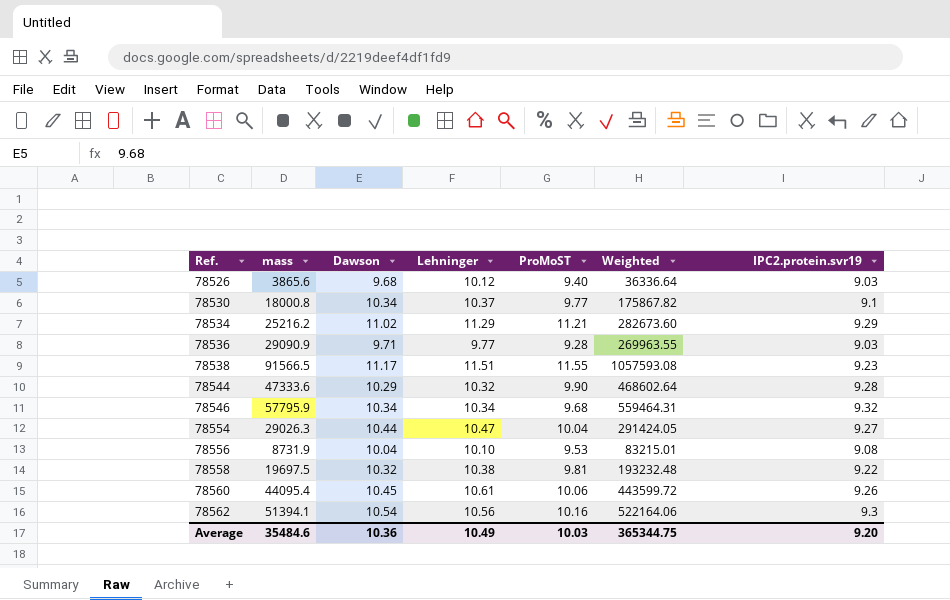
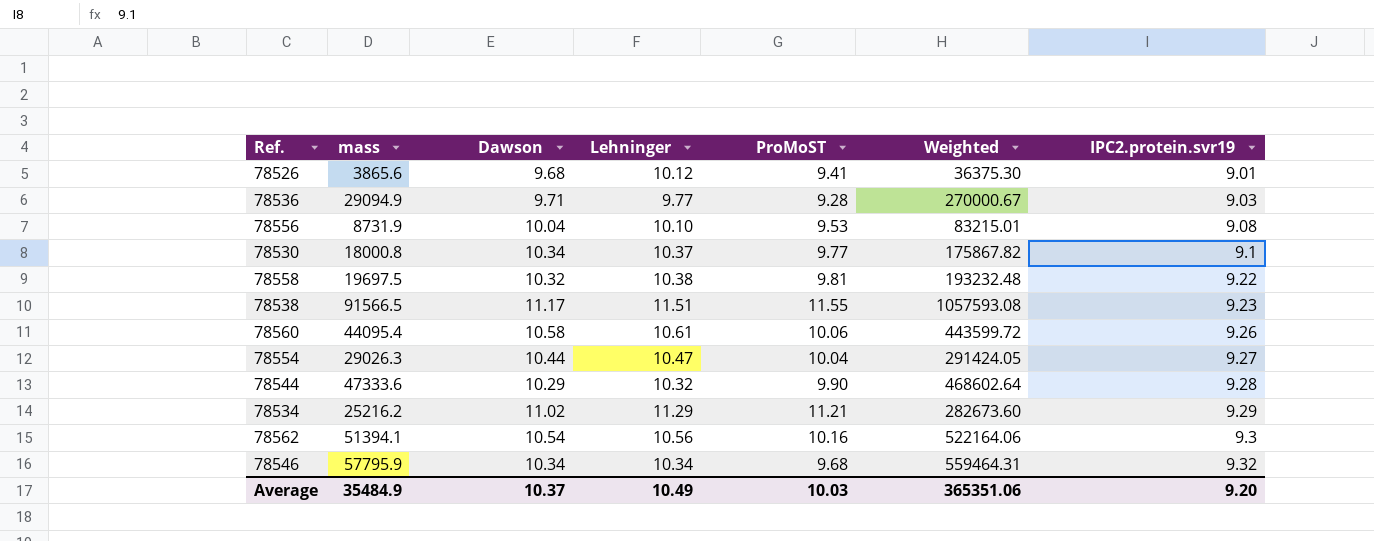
row order: Ref. ascending -> IPC2.protein.svr19 ascending
78526 | ProMoST: 9.40 -> 9.41
78526 | Weighted: 36336.64 -> 36375.30
78526 | IPC2.protein.svr19: 9.03 -> 9.01
78536 | mass: 29090.9 -> 29094.9
78536 | Weighted: 269963.55 -> 270000.67
78560 | Dawson: 10.45 -> 10.58
Average | mass: 35484.6 -> 35484.9
Average | Dawson: 10.36 -> 10.37
Average | Weighted: 365344.75 -> 365351.06

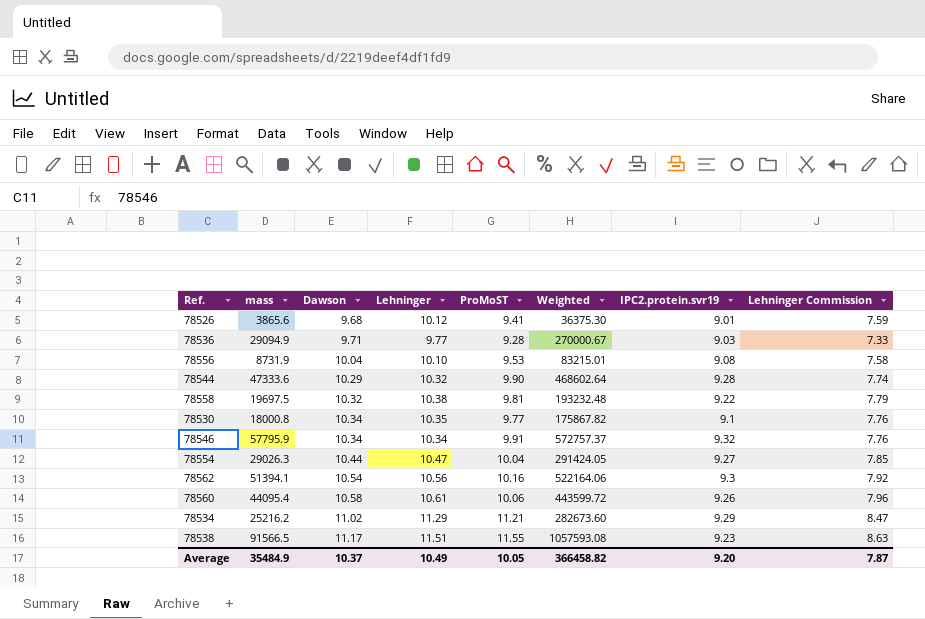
row order: IPC2.protein.svr19 ascending -> Dawson ascending
column Lehninger Commission | formula: none -> [Lehninger] * 0.75
78530 | Lehninger: 10.37 -> 10.35
78546 | ProMoST: 9.68 -> 9.91
78546 | Weighted: 559464.31 -> 572757.37
Average | ProMoST: 10.03 -> 10.05
Average | Weighted: 365351.06 -> 366458.82

